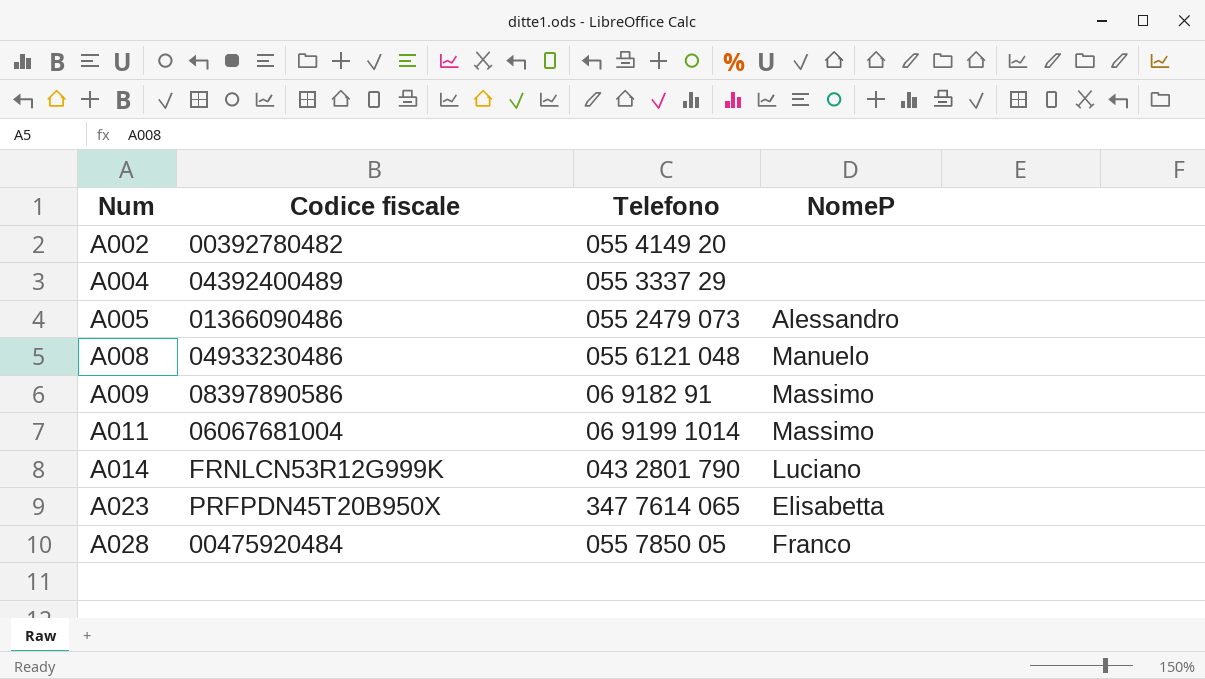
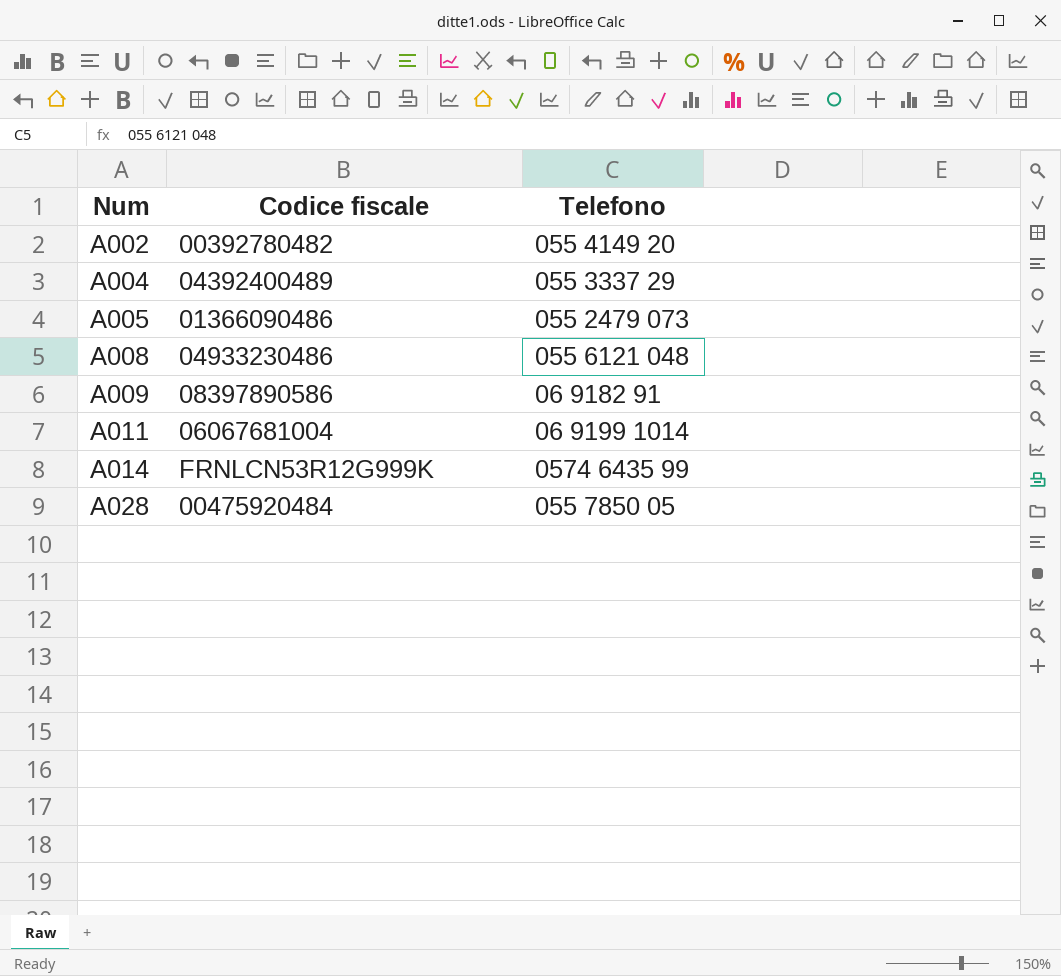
column NomeP | position: 4 -> none
row A023: PRFPDN45T20B950X | 347 7614 065 | Elisabetta -> none
A014 | Telefono: 043 2801 790 -> 0574 6435 99

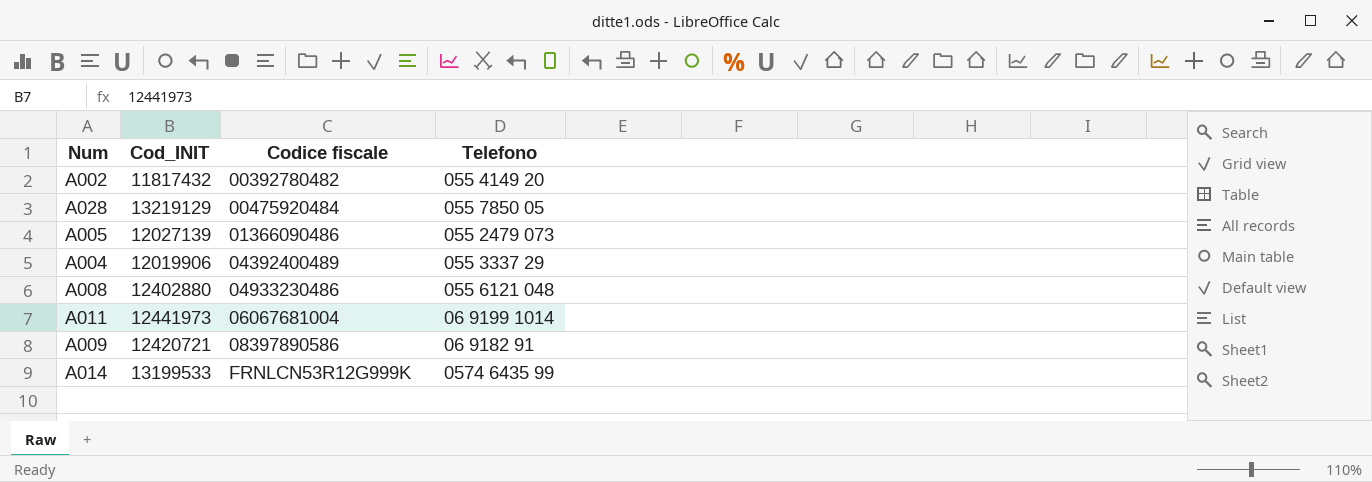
row order: Num ascending -> Codice fiscale ascending
column Cod_INIT | position: none -> 2

